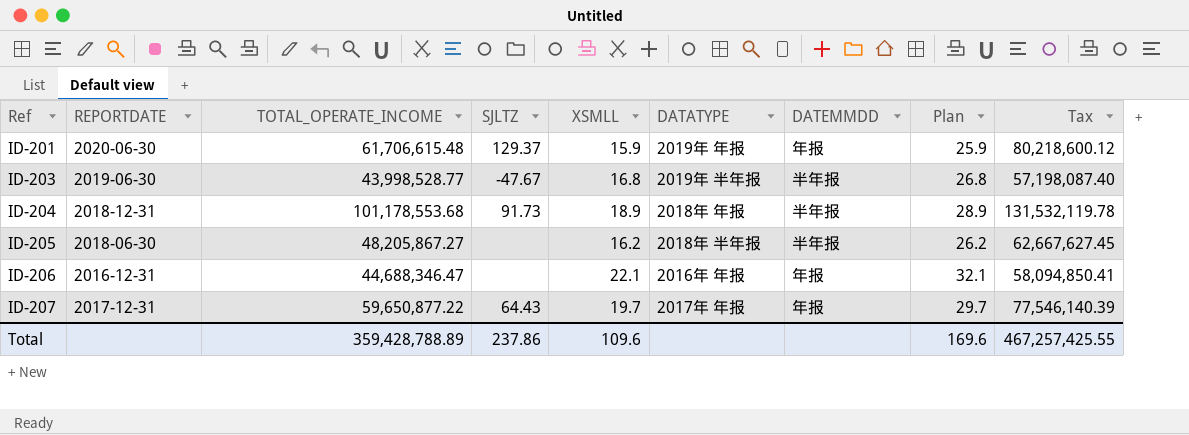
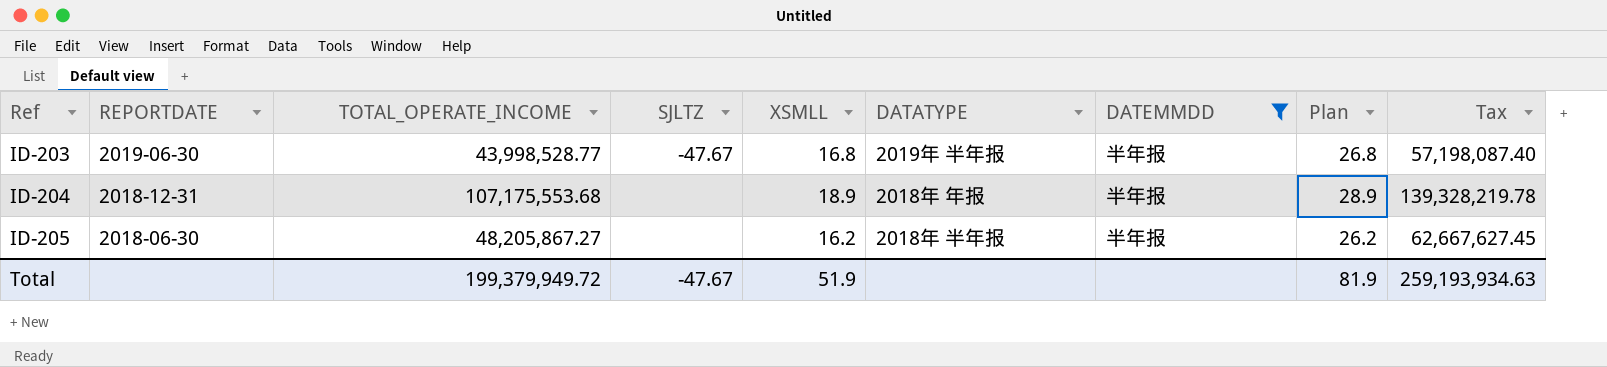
filter: none -> DATEMMDD = 半年报
ID-204 | TOTAL_OPERATE_INCOME: 101,178,553.68 -> 107,175,553.68
ID-204 | SJLTZ: 91.73 -> none
ID-204 | Tax: 131,532,119.78 -> 139,328,219.78
Total | TOTAL_OPERATE_INCOME: 359,428,788.89 -> 199,379,949.72
Total | SJLTZ: 237.86 -> -47.67
Total | XSMLL: 109.6 -> 51.9
Total | Plan: 169.6 -> 81.9
Total | Tax: 467,257,425.55 -> 259,193,934.63

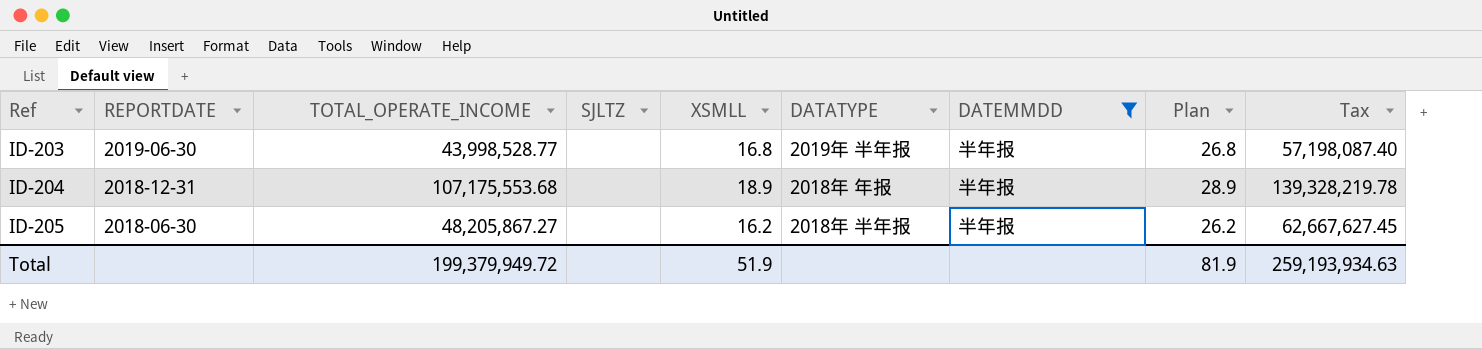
ID-203 | SJLTZ: -47.67 -> none
Total | SJLTZ: -47.67 -> none

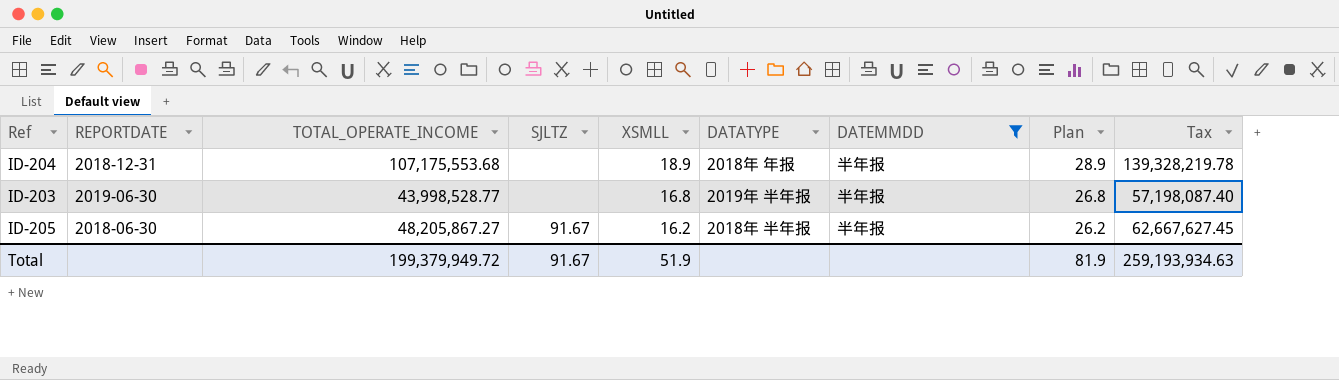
row order: Ref ascending -> XSMLL descending
ID-205 | SJLTZ: none -> 91.67
Total | SJLTZ: none -> 91.67

